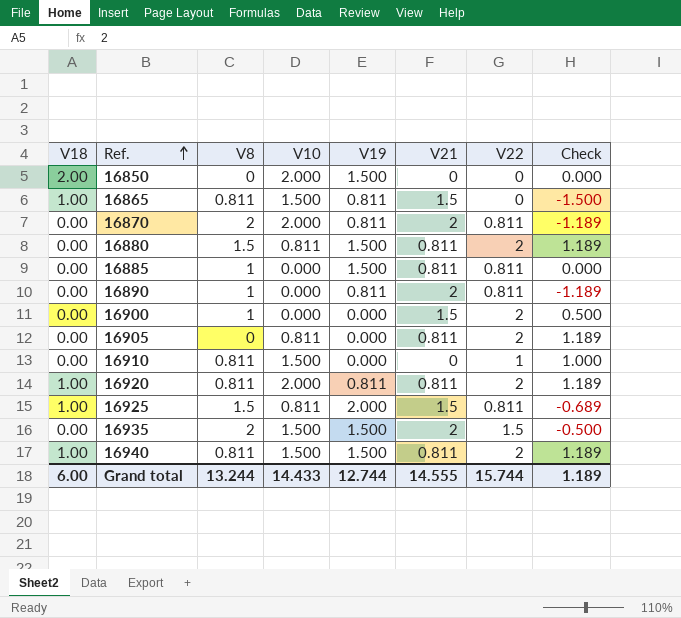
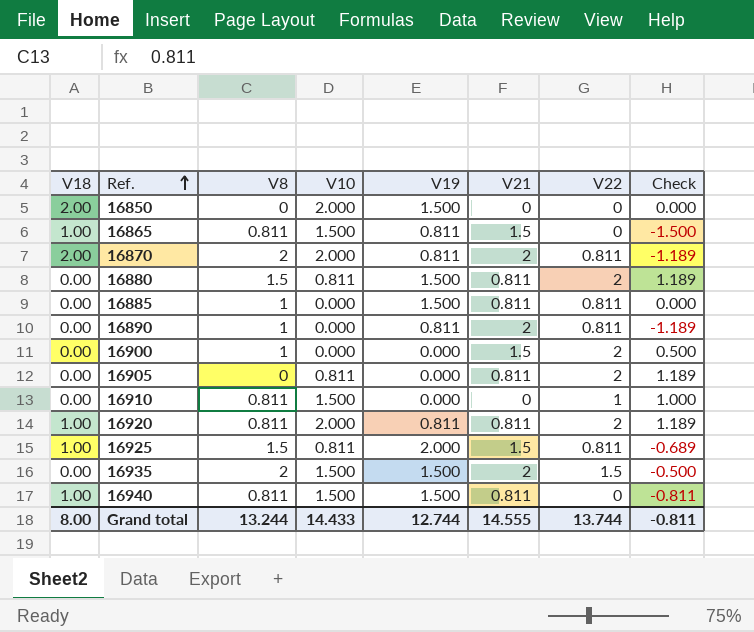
16870 | V18: 0.00 -> 2.00
16940 | V22: 2 -> 0
16940 | Check: 1.189 -> -0.811
Grand total | V18: 6.00 -> 8.00
Grand total | V22: 15.744 -> 13.744
Grand total | Check: 1.189 -> -0.811

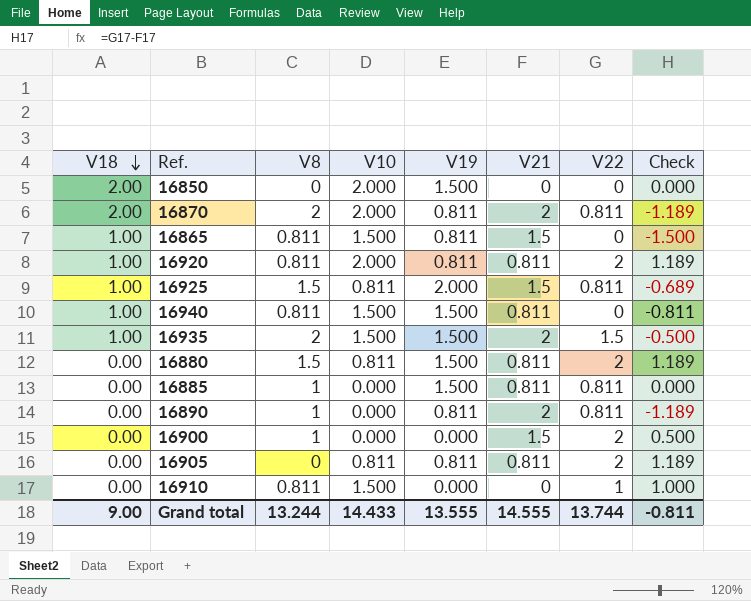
row order: Ref. ascending -> V18 descending
16935 | V18: 0.00 -> 1.00
16905 | V19: 0.000 -> 0.811
Grand total | V18: 8.00 -> 9.00
Grand total | V19: 12.744 -> 13.555

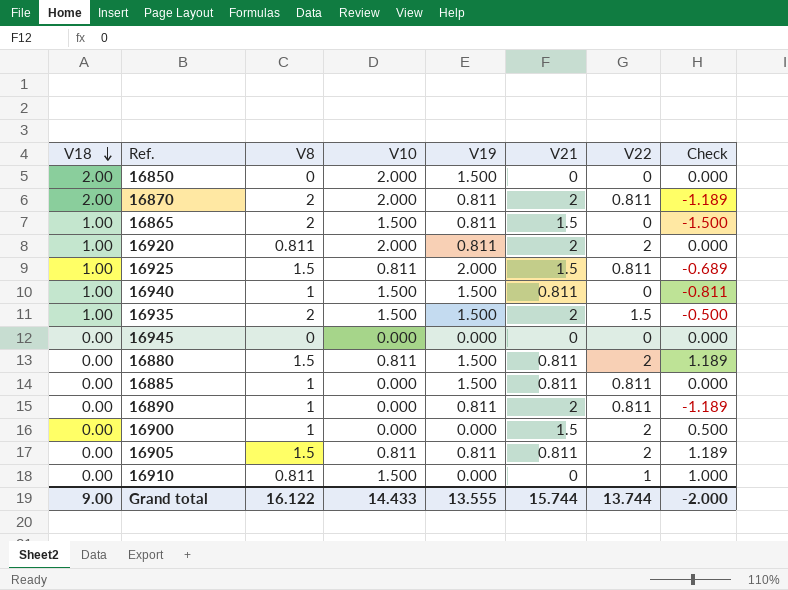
16865 | V8: 0.811 -> 2
16920 | V21: 0.811 -> 2
16920 | Check: 1.189 -> 0.000
16940 | V8: 0.811 -> 1
row 16945: none -> 0.00 | 0 | 0.000 | 0.000 | 0 | 0 | 0.000
16905 | V8: 0 -> 1.5
Grand total | V8: 13.244 -> 16.122
Grand total | V21: 14.555 -> 15.744
Grand total | Check: -0.811 -> -2.000

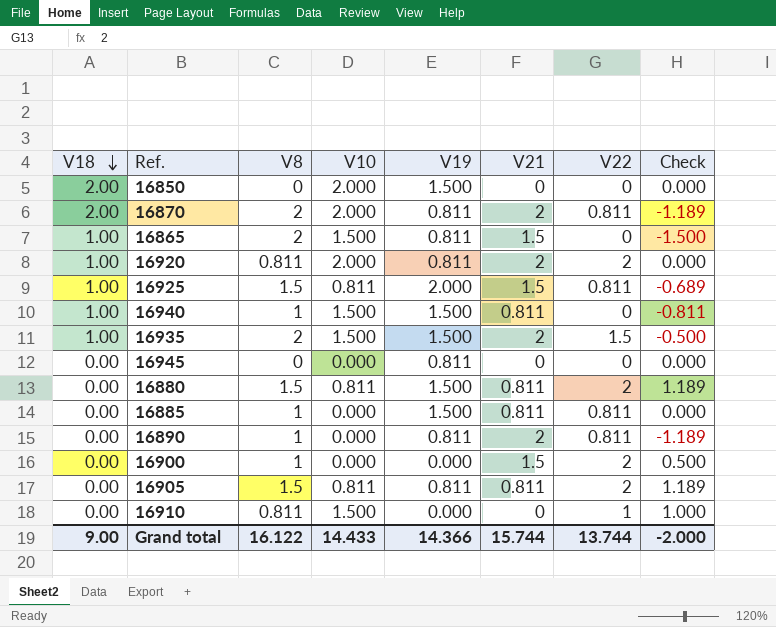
16945 | V19: 0.000 -> 0.811
Grand total | V19: 13.555 -> 14.366

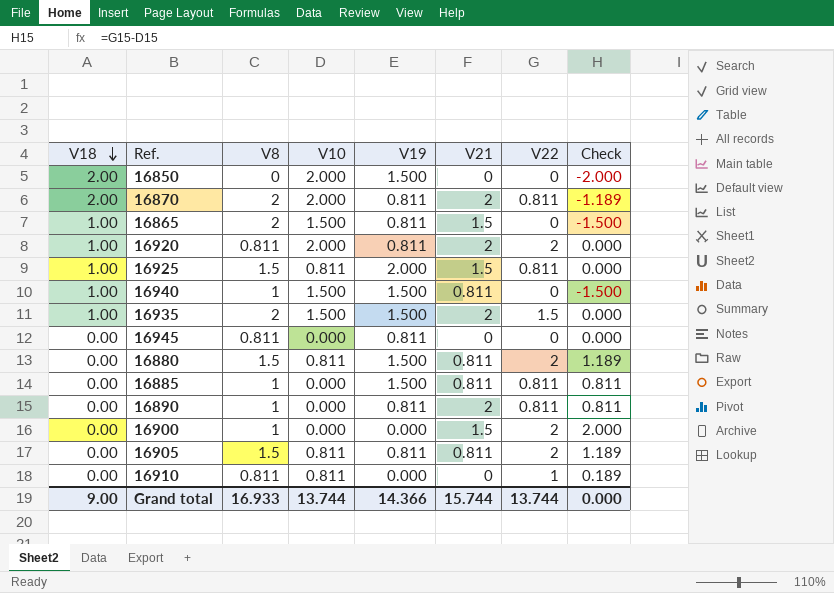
column Check | formula: [V22] - [V21] -> [V22] - [V10]
16945 | V8: 0 -> 0.811
16910 | V10: 1.500 -> 0.811
Grand total | V8: 16.122 -> 16.933
Grand total | V10: 14.433 -> 13.744
Grand total | Check: -2.000 -> 0.000

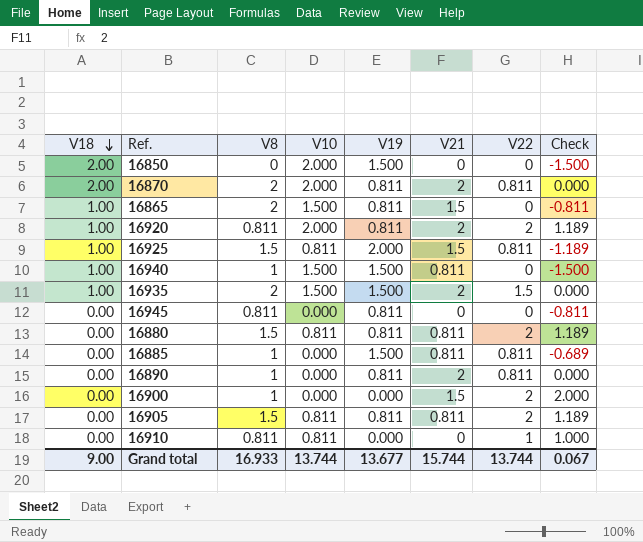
column Check | formula: [V22] - [V10] -> [V22] - [V19]
16880 | V19: 1.500 -> 0.811
Grand total | V19: 14.366 -> 13.677
Grand total | Check: 0.000 -> 0.067

